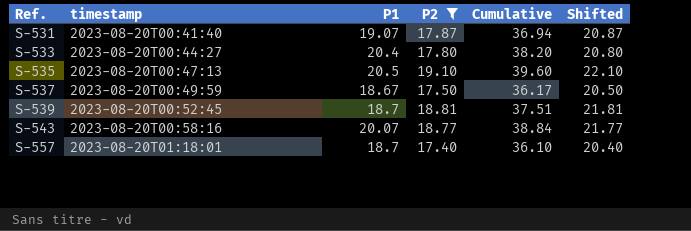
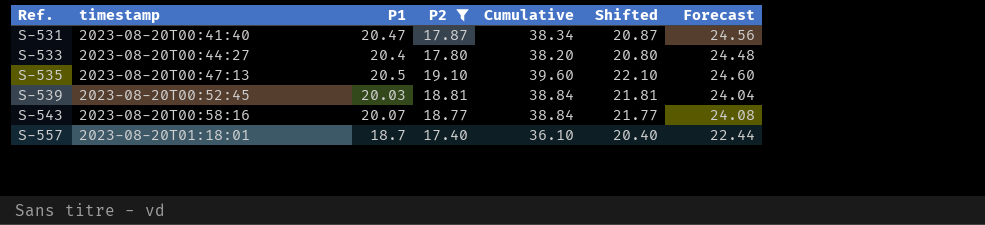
column Forecast | formula: none -> [P1] * 1.2
row S-537: 2023-08-20T00:49:59 | 18.67 | 17.50 | 36.17 | 20.50 -> none
S-531 | P1: 19.07 -> 20.47
S-531 | Cumulative: 36.94 -> 38.34
S-539 | P1: 18.7 -> 20.03
S-539 | Cumulative: 37.51 -> 38.84

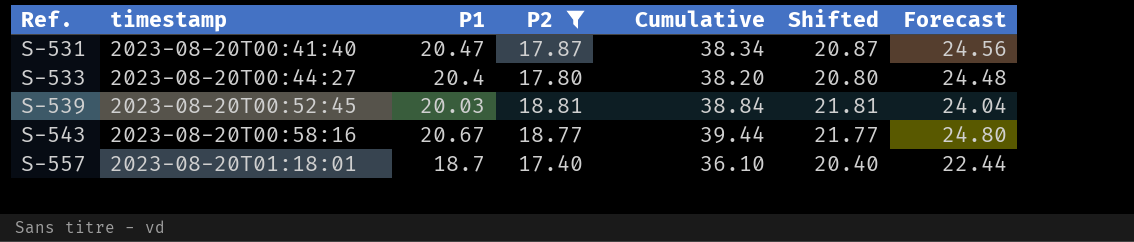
row S-535: 2023-08-20T00:47:13 | 20.5 | 19.10 | 39.60 | 22.10 | 24.60 -> none
S-543 | P1: 20.07 -> 20.67
S-543 | Cumulative: 38.84 -> 39.44
S-543 | Forecast: 24.08 -> 24.80

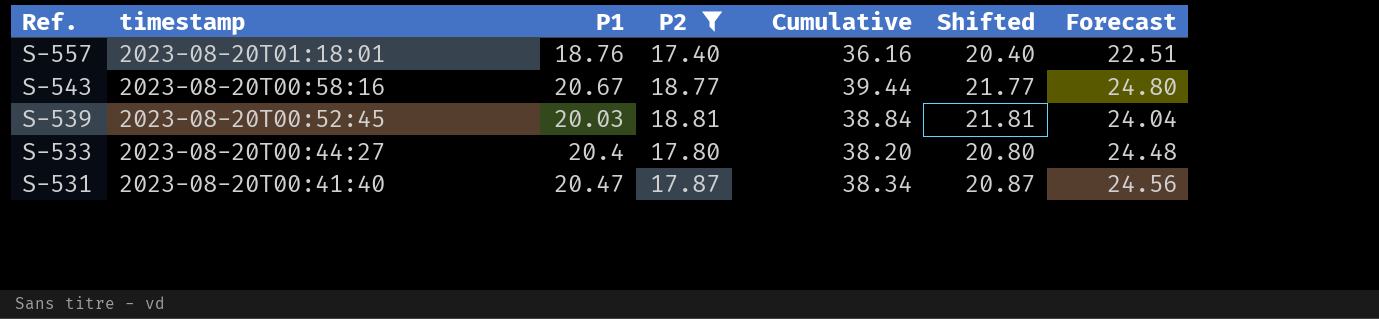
row order: Ref. ascending -> Ref. descending
S-557 | P1: 18.7 -> 18.76
S-557 | Cumulative: 36.10 -> 36.16
S-557 | Forecast: 22.44 -> 22.51

